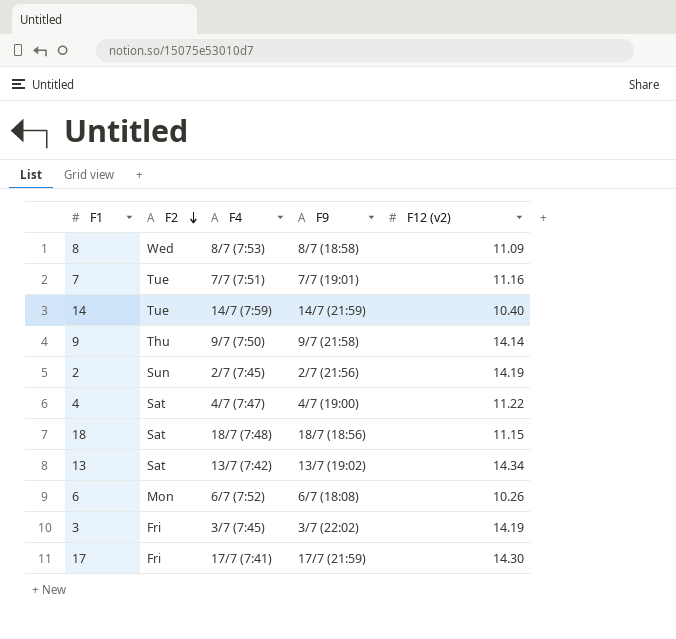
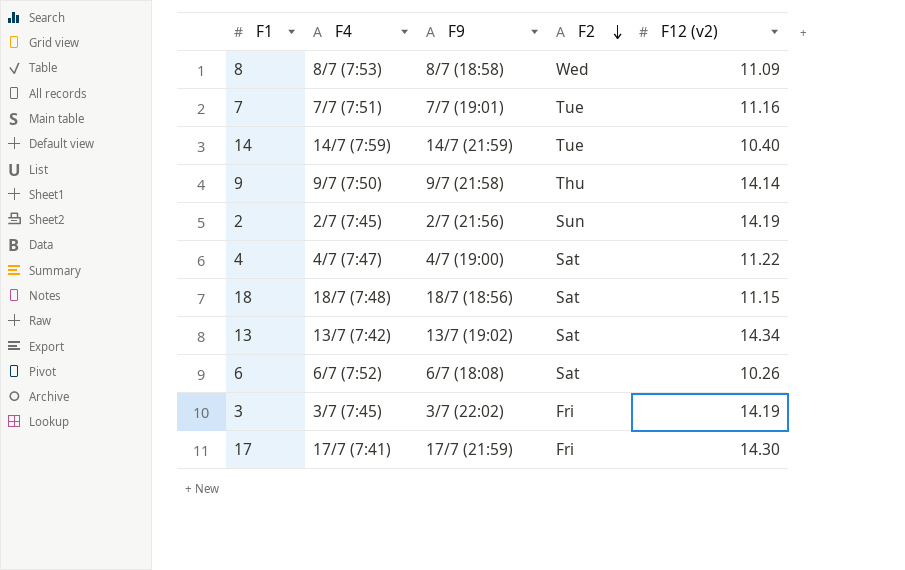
column F2 | position: 2 -> 4
6 | F2: Mon -> Sat

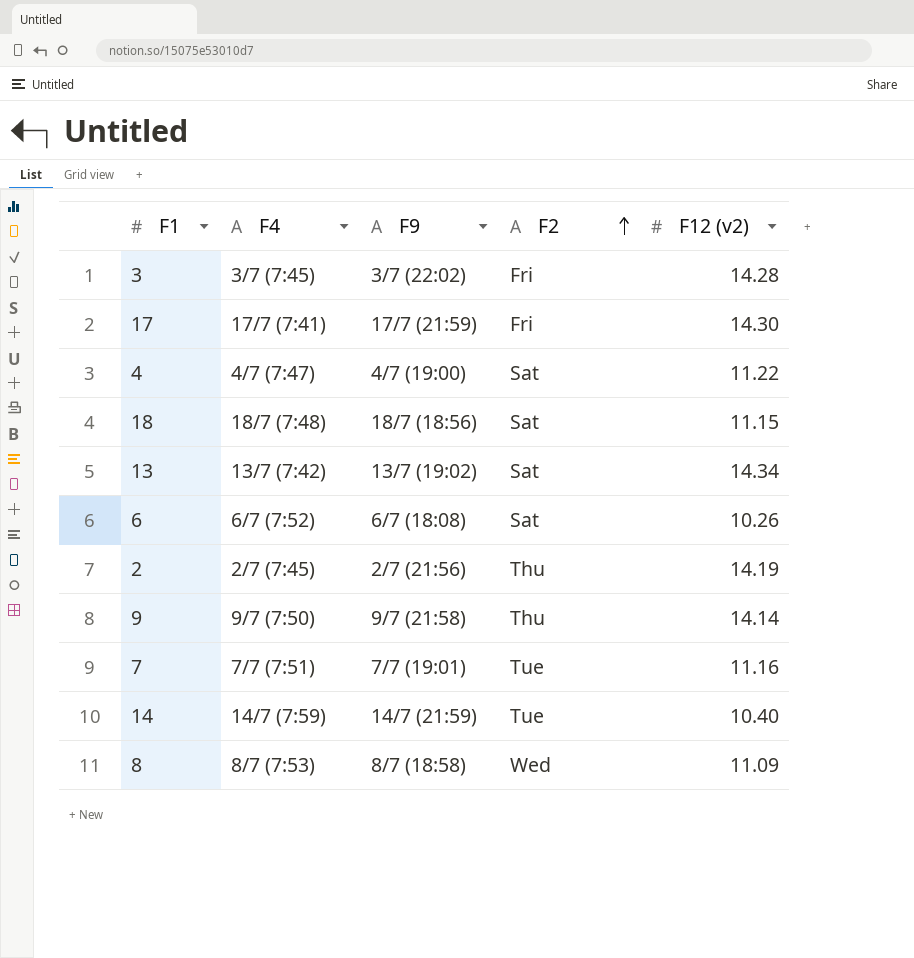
row order: F2 descending -> F2 ascending
3 | F12 (v2): 14.19 -> 14.28
2 | F2: Sun -> Thu

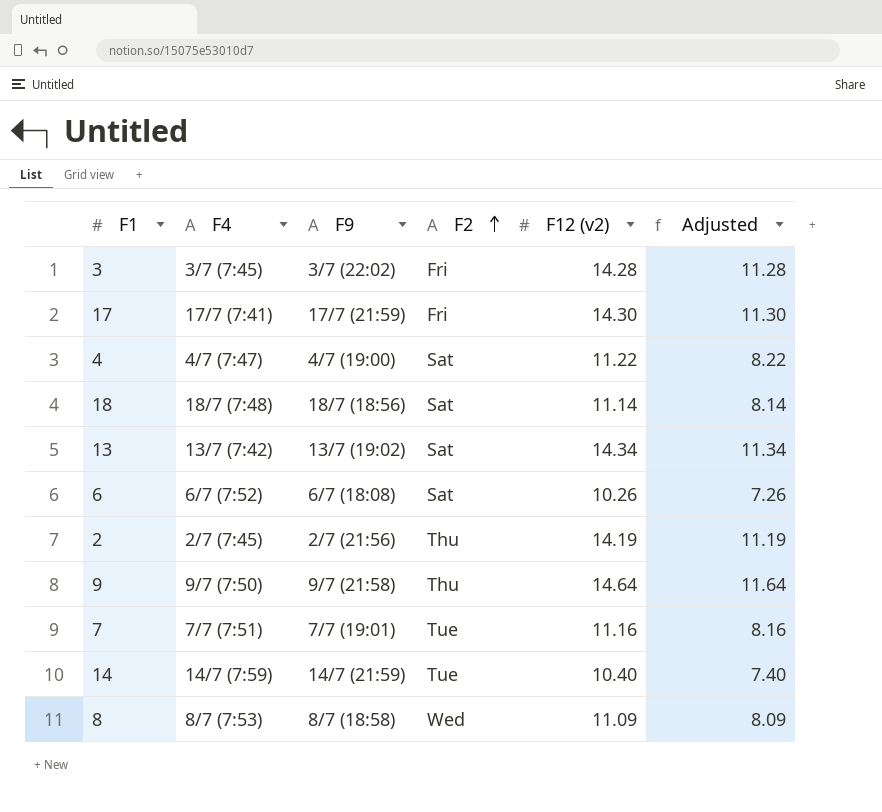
column Adjusted | formula: none -> [F12 (v2)] - 3
18 | F12 (v2): 11.15 -> 11.14
9 | F12 (v2): 14.14 -> 14.64

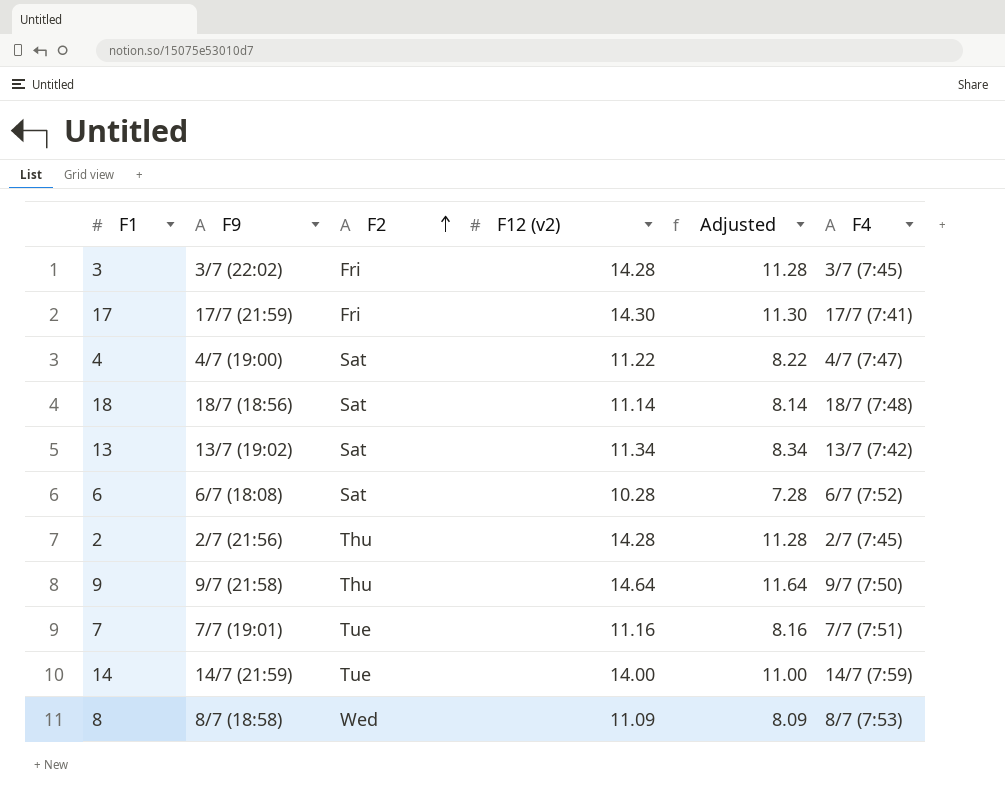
column F4 | position: 2 -> 6
13 | F12 (v2): 14.34 -> 11.34
13 | Adjusted: 11.34 -> 8.34
6 | F12 (v2): 10.26 -> 10.28
6 | Adjusted: 7.26 -> 7.28
2 | F12 (v2): 14.19 -> 14.28
2 | Adjusted: 11.19 -> 11.28
14 | F12 (v2): 10.40 -> 14.00
14 | Adjusted: 7.40 -> 11.00

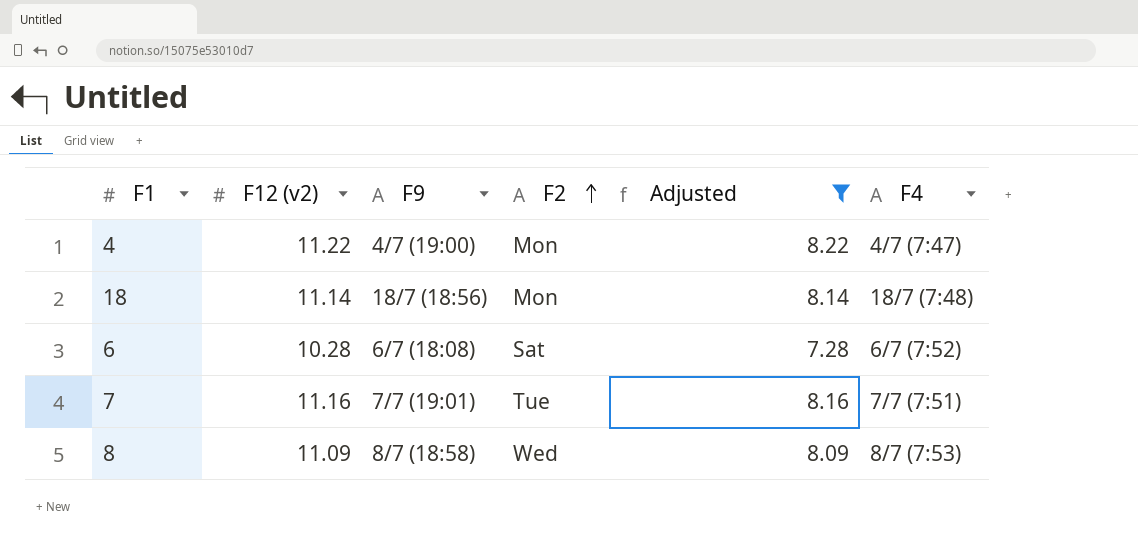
filter: none -> Adjusted <= 8.22
column F12 (v2) | position: 4 -> 2
4 | F2: Sat -> Mon
18 | F2: Sat -> Mon

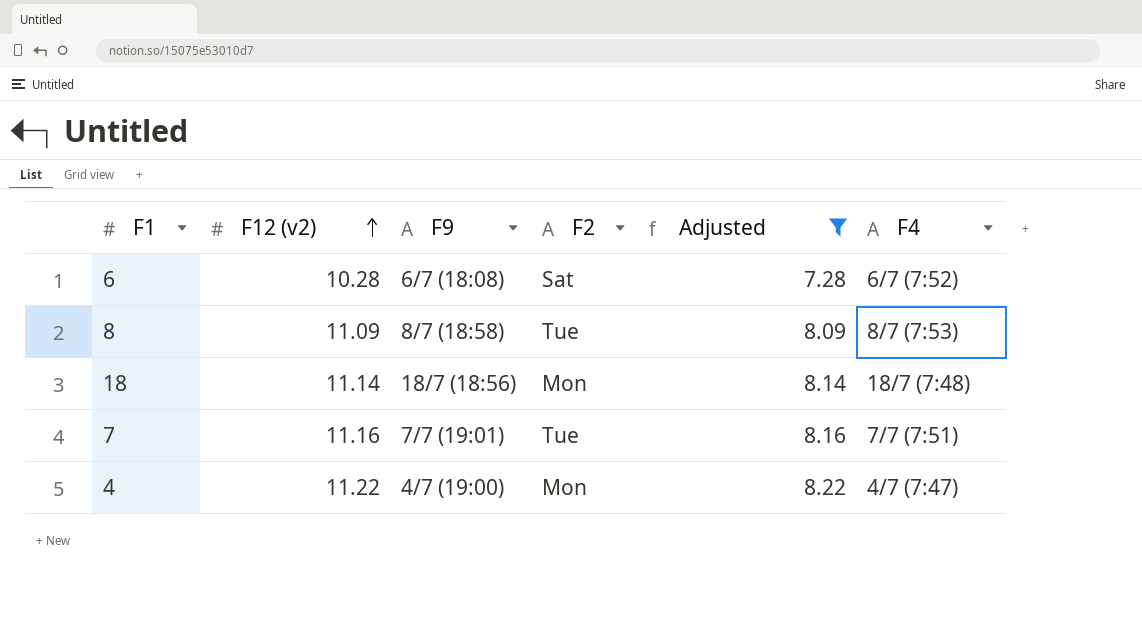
row order: F2 ascending -> F12 (v2) ascending
8 | F2: Wed -> Tue

